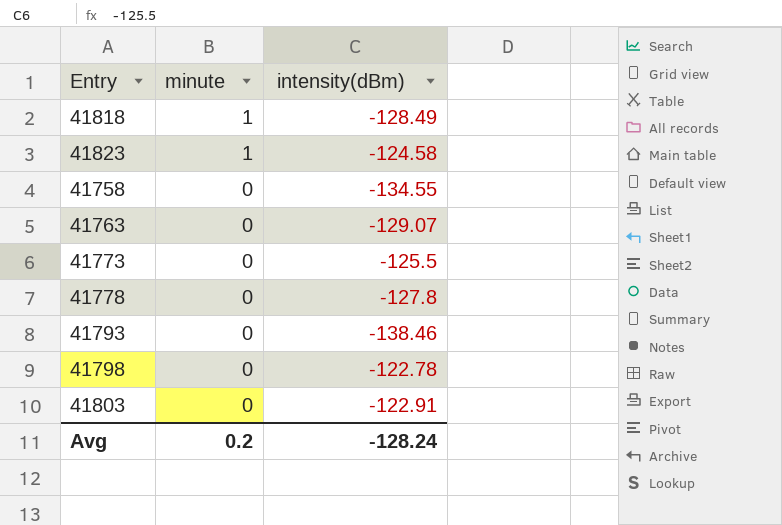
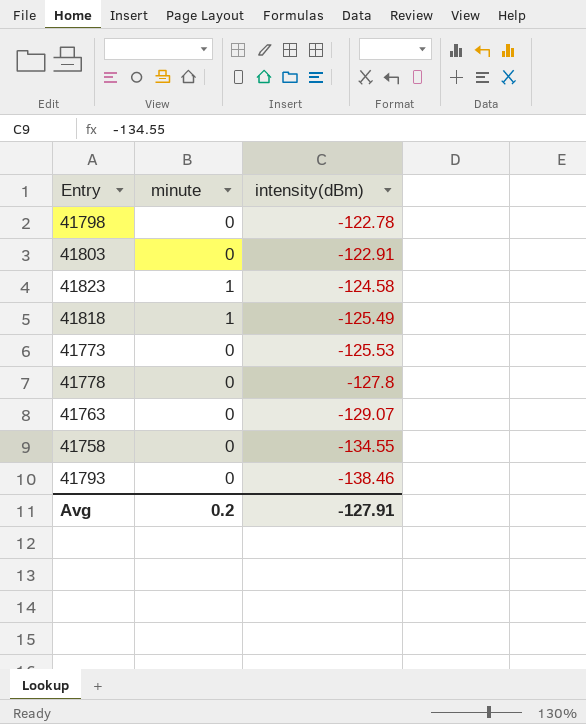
row order: minute descending -> intensity(dBm) descending
41818 | intensity(dBm): -128.49 -> -125.49
41773 | intensity(dBm): -125.5 -> -125.53
Avg | intensity(dBm): -128.24 -> -127.91

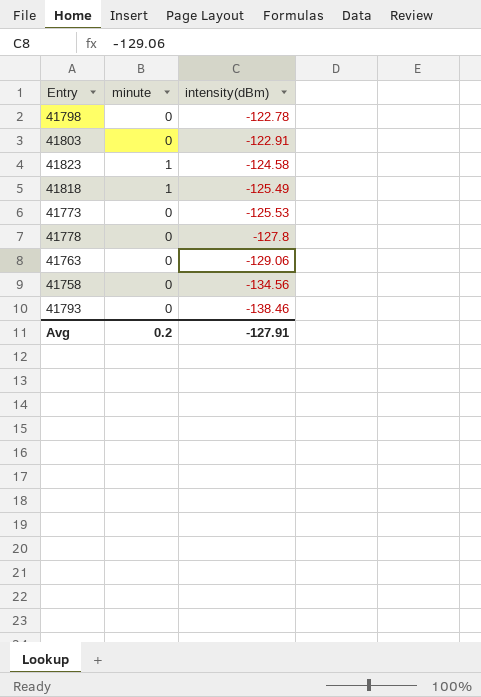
41763 | intensity(dBm): -129.07 -> -129.06
41758 | intensity(dBm): -134.55 -> -134.56

